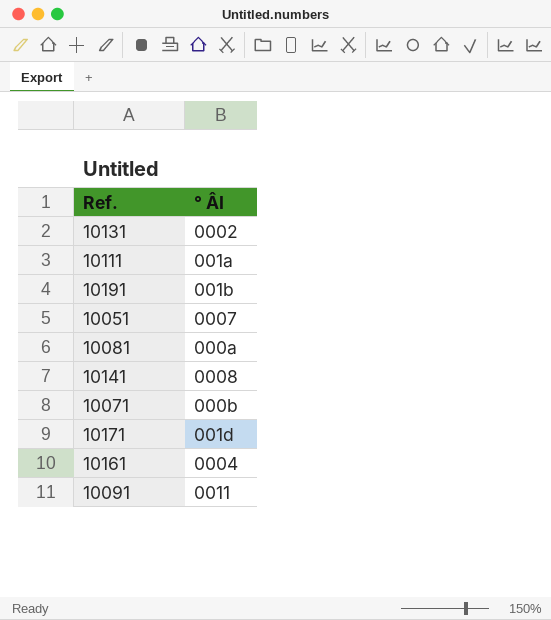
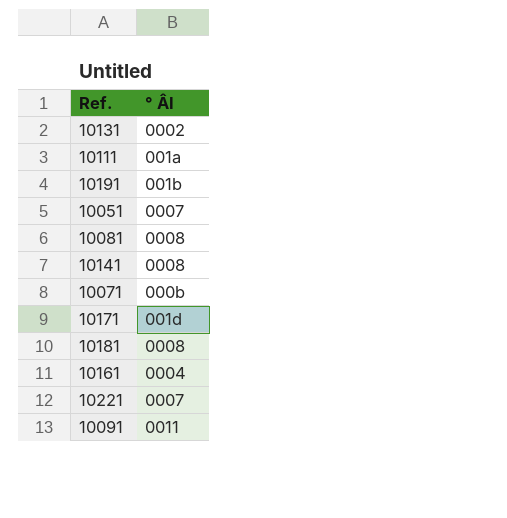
10081 | ° ÂI: 000a -> 0008
row 10181: none -> 0008
row 10221: none -> 0007

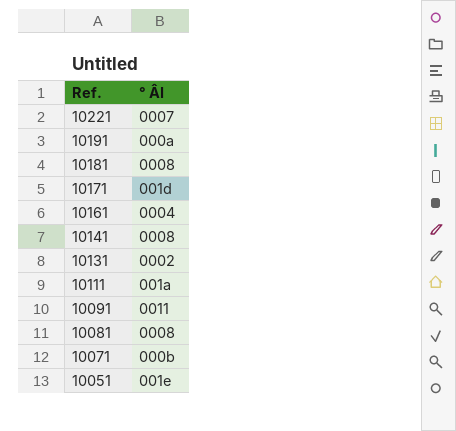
row order: none -> Ref. descending
10191 | ° ÂI: 001b -> 000a
10051 | ° ÂI: 0007 -> 001e

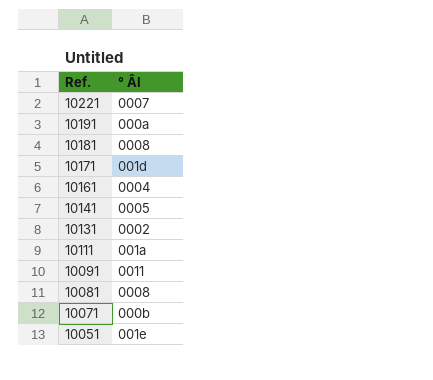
10141 | ° ÂI: 0008 -> 0005

